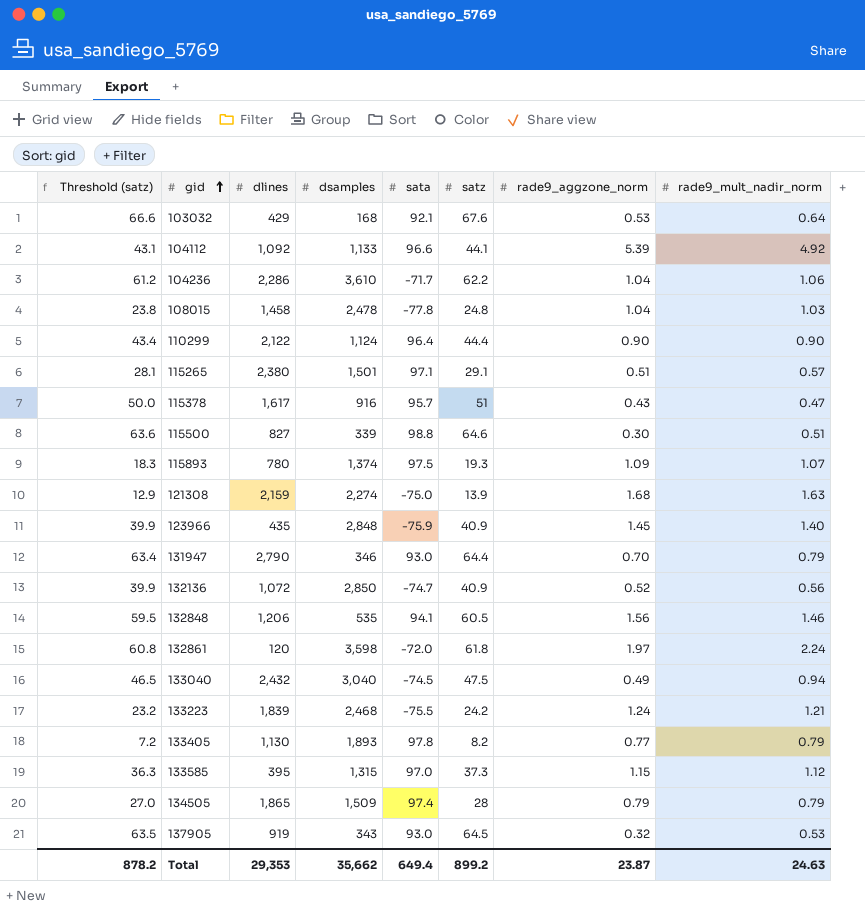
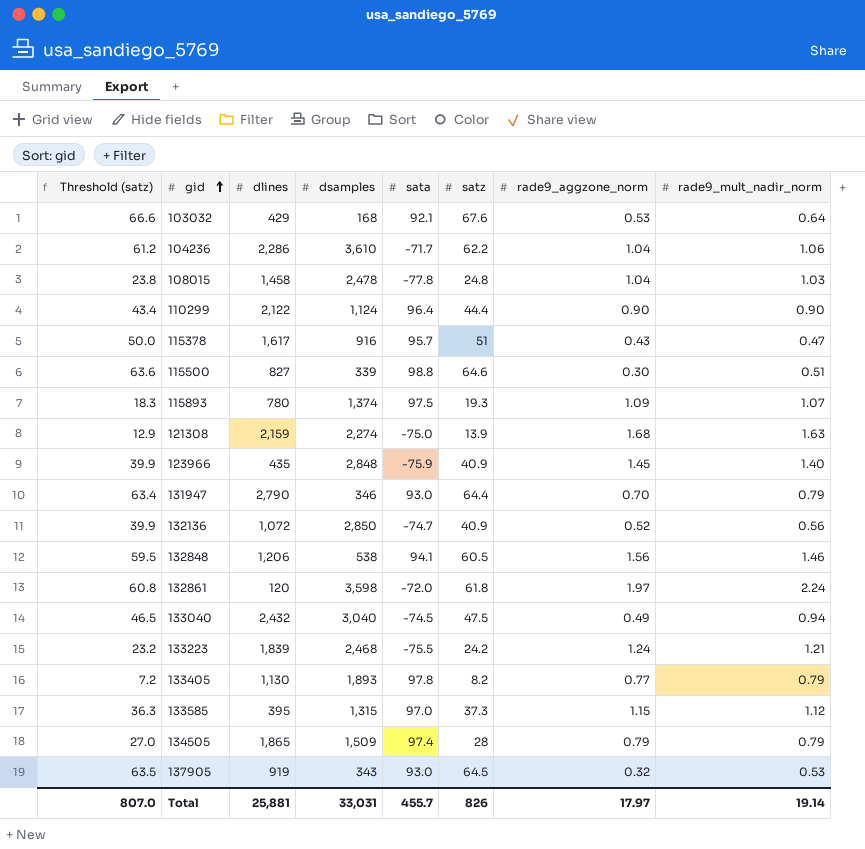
row 104112: 43.1 | 1,092 | 1,133 | 96.6 | 44.1 | 5.39 | 4.92 -> none
row 115265: 28.1 | 2,380 | 1,501 | 97.1 | 29.1 | 0.51 | 0.57 -> none
132848 | dsamples: 535 -> 538
Total | Threshold (satz): 878.2 -> 807.0
Total | dlines: 29,353 -> 25,881
Total | dsamples: 35,662 -> 33,031
Total | sata: 649.4 -> 455.7
Total | satz: 899.2 -> 826
Total | rade9_aggzone_norm: 23.87 -> 17.97
Total | rade9_mult_nadir_norm: 24.63 -> 19.14

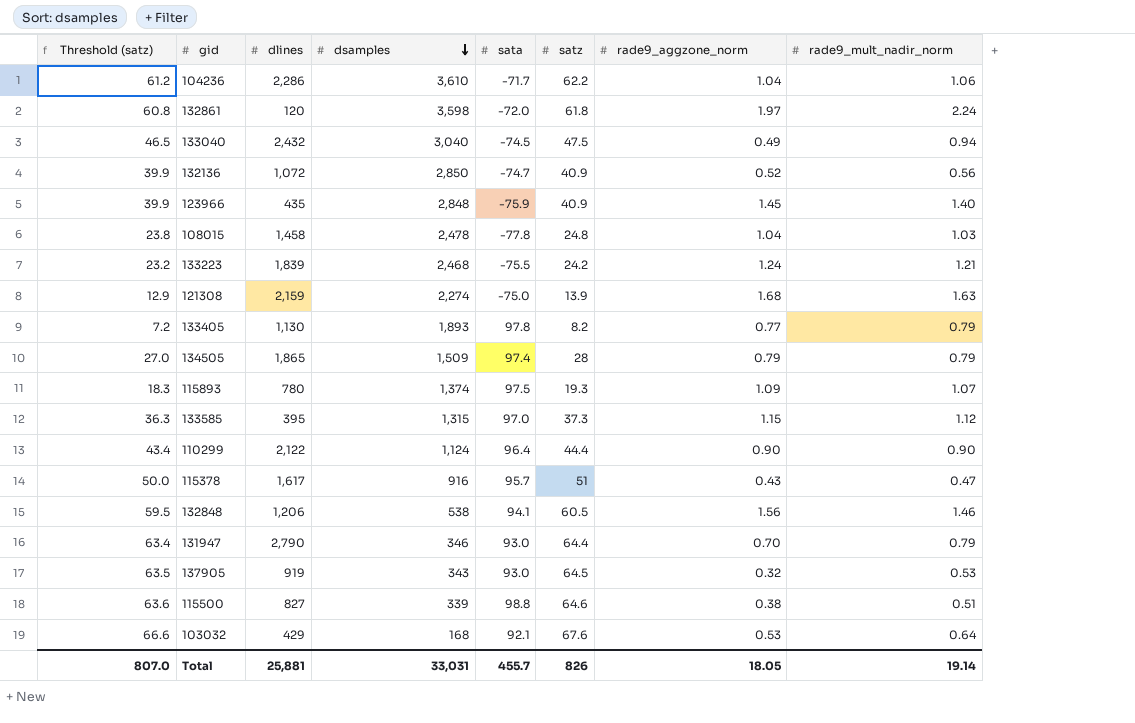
row order: gid ascending -> dsamples descending
115500 | rade9_aggzone_norm: 0.30 -> 0.38
Total | rade9_aggzone_norm: 17.97 -> 18.05

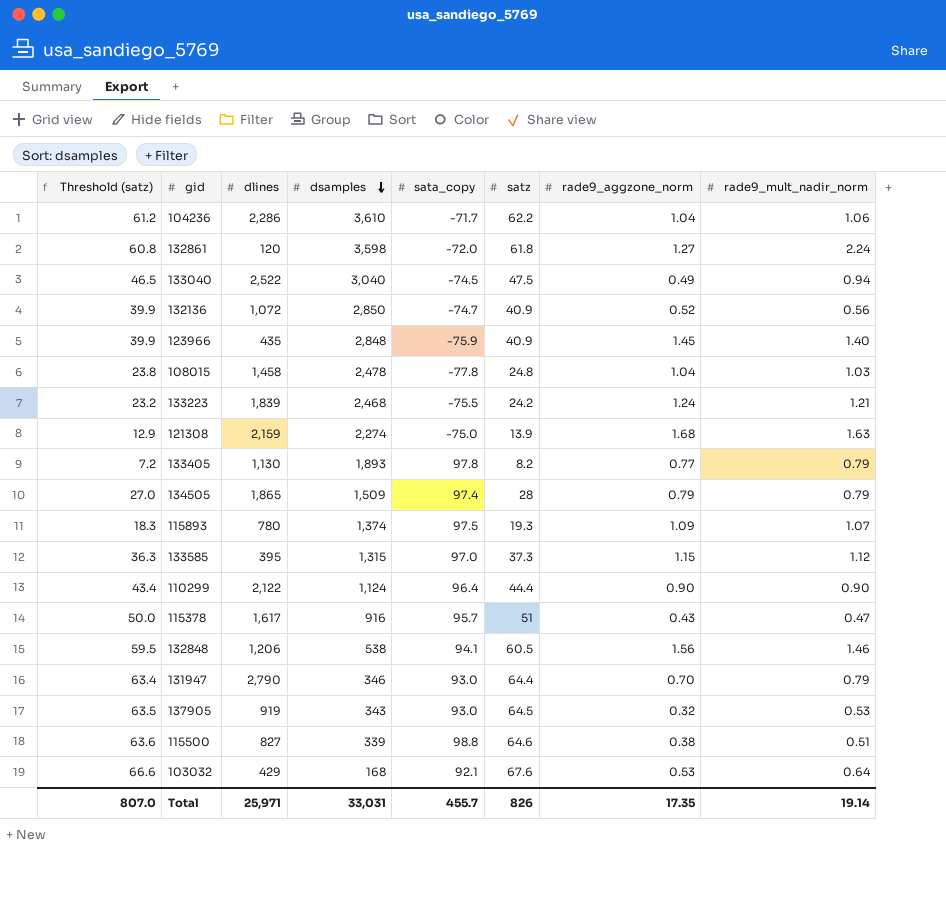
column name: sata -> sata_copy
132861 | rade9_aggzone_norm: 1.97 -> 1.27
133040 | dlines: 2,432 -> 2,522
Total | dlines: 25,881 -> 25,971
Total | rade9_aggzone_norm: 18.05 -> 17.35

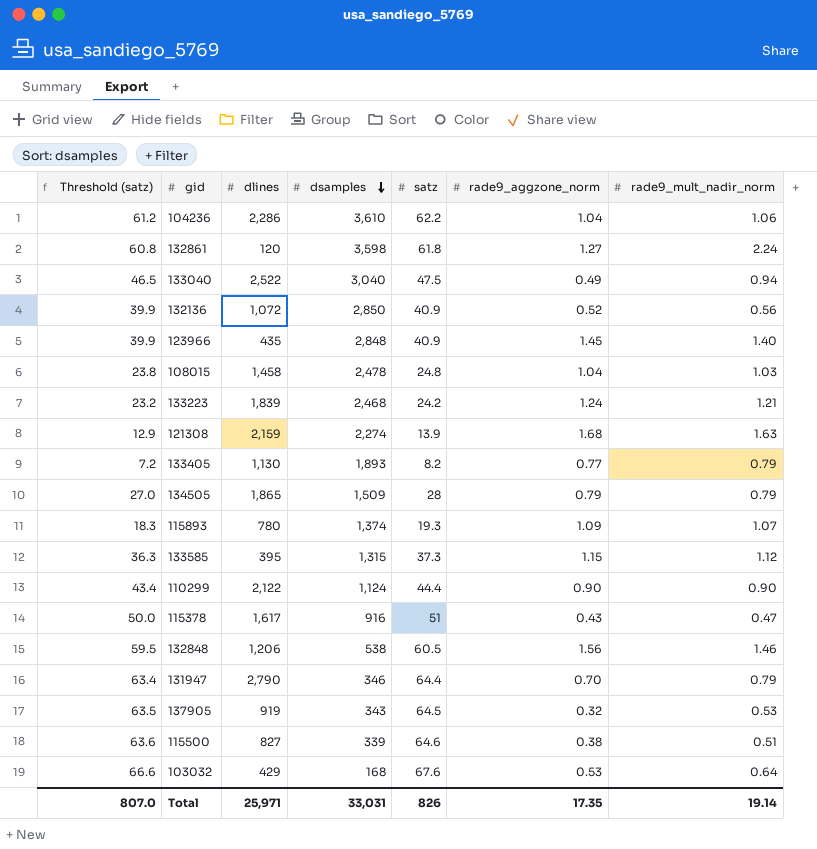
column sata_copy | position: 5 -> none

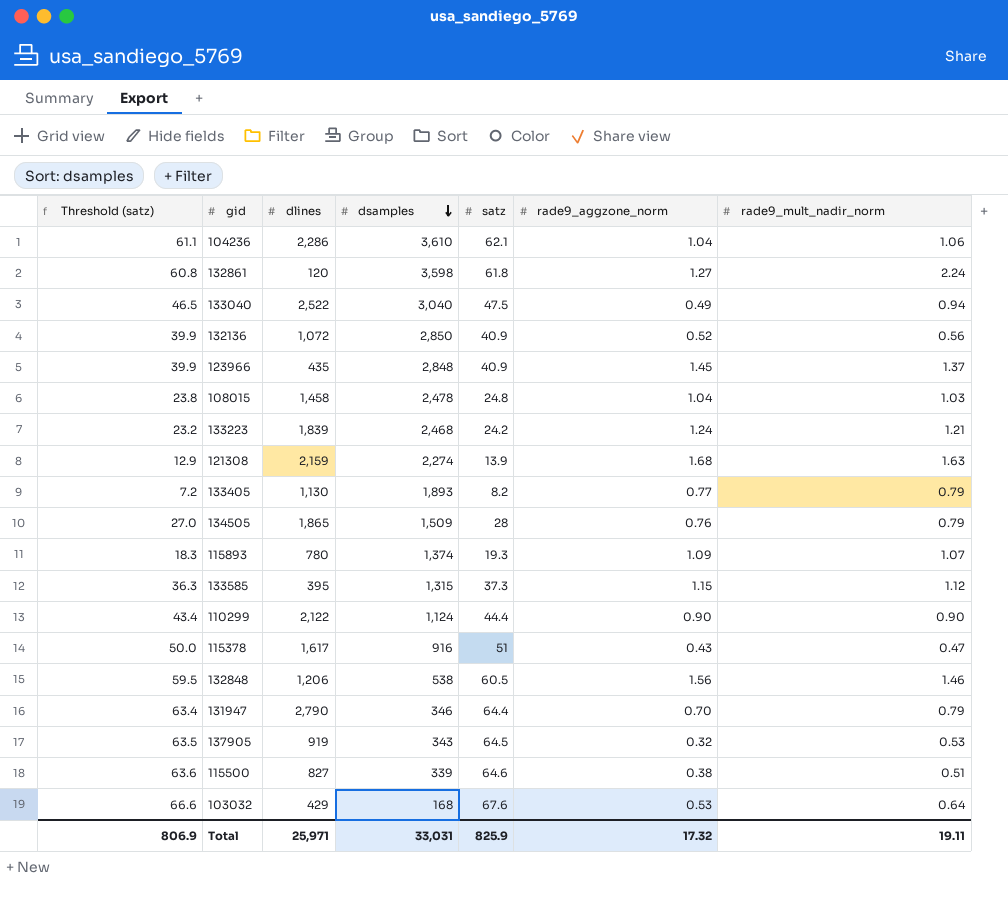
104236 | Threshold (satz): 61.2 -> 61.1
104236 | satz: 62.2 -> 62.1
123966 | rade9_mult_nadir_norm: 1.40 -> 1.37
134505 | rade9_aggzone_norm: 0.79 -> 0.76
Total | Threshold (satz): 807.0 -> 806.9
Total | satz: 826 -> 825.9
Total | rade9_aggzone_norm: 17.35 -> 17.32
Total | rade9_mult_nadir_norm: 19.14 -> 19.11

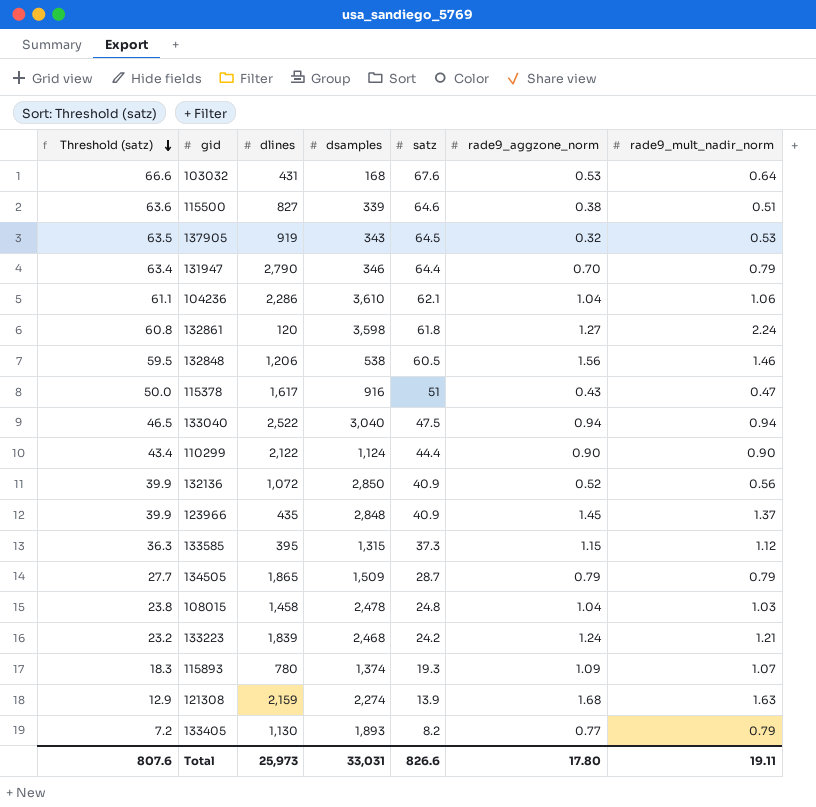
row order: dsamples descending -> Threshold (satz) descending
103032 | dlines: 429 -> 431
133040 | rade9_aggzone_norm: 0.49 -> 0.94
134505 | Threshold (satz): 27.0 -> 27.7
134505 | satz: 28 -> 28.7
134505 | rade9_aggzone_norm: 0.76 -> 0.79
Total | Threshold (satz): 806.9 -> 807.6
Total | dlines: 25,971 -> 25,973
Total | satz: 825.9 -> 826.6
Total | rade9_aggzone_norm: 17.32 -> 17.80

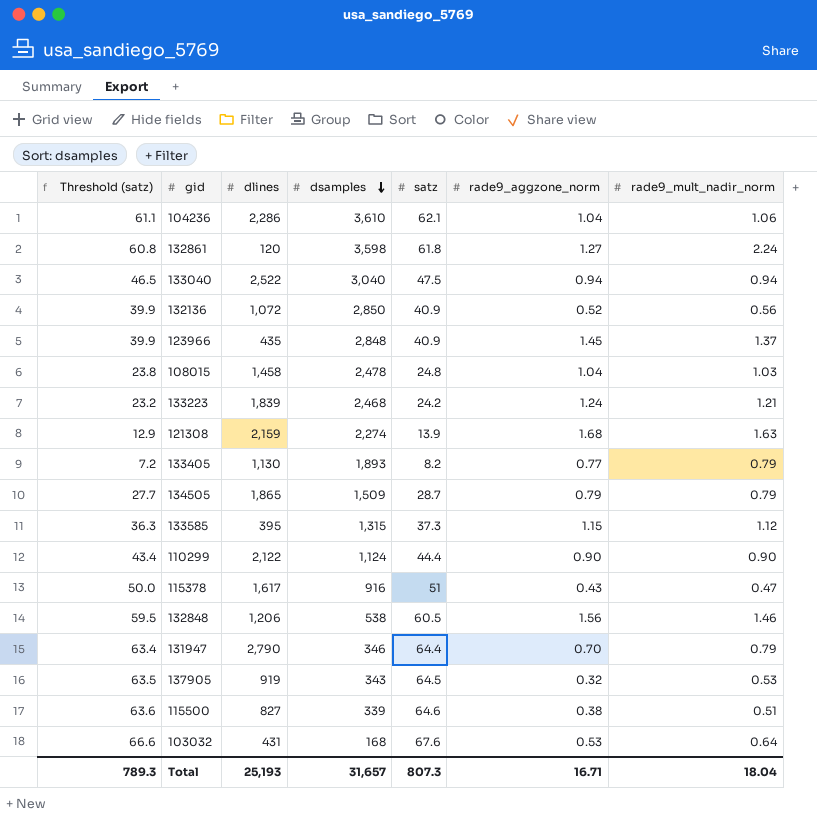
row order: Threshold (satz) descending -> dsamples descending
row 115893: 18.3 | 780 | 1,374 | 19.3 | 1.09 | 1.07 -> none
Total | Threshold (satz): 807.6 -> 789.3
Total | dlines: 25,973 -> 25,193
Total | dsamples: 33,031 -> 31,657
Total | satz: 826.6 -> 807.3
Total | rade9_aggzone_norm: 17.80 -> 16.71
Total | rade9_mult_nadir_norm: 19.11 -> 18.04

